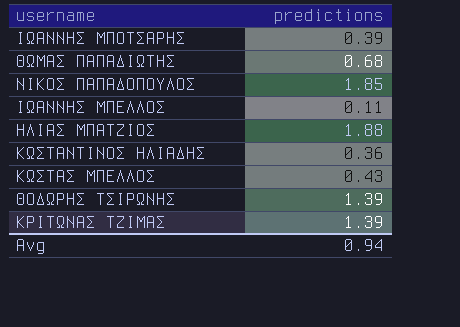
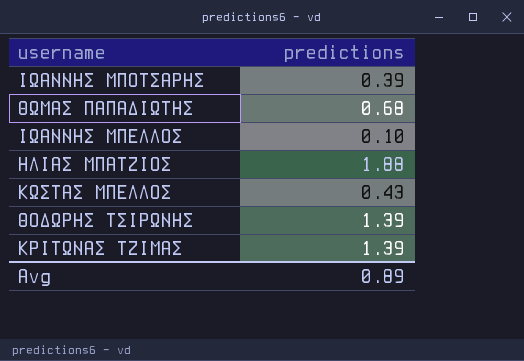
row ΝΙΚΟΣ ΠΑΠΑΔΟΠΟΥΛΟΣ: 1.85 -> none
row ΚΩΣΤΑΝΤΙΝΟΣ ΗΛΙΑΔΗΣ: 0.36 -> none
ΙΩΑΝΝΗΣ ΜΠΕΛΛΟΣ | predictions: 0.11 -> 0.10
Avg | predictions: 0.94 -> 0.89

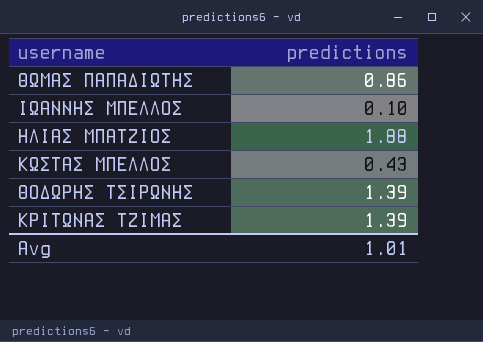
row ΙΩΑΝΝΗΣ ΜΠΟΤΣΑΡΗΣ: 0.39 -> none
ΘΩΜΑΣ ΠΑΠΑΔΙΩΤΗΣ | predictions: 0.68 -> 0.86
Avg | predictions: 0.89 -> 1.01

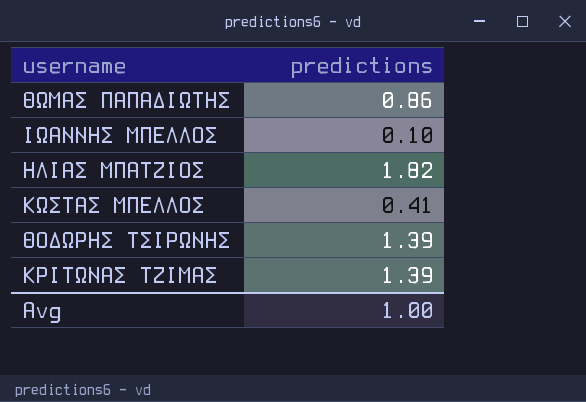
ΗΛΙΑΣ ΜΠΑΤΖΙΟΣ | predictions: 1.88 -> 1.82
ΚΩΣΤΑΣ ΜΠΕΛΛΟΣ | predictions: 0.43 -> 0.41
Avg | predictions: 1.01 -> 1.00

